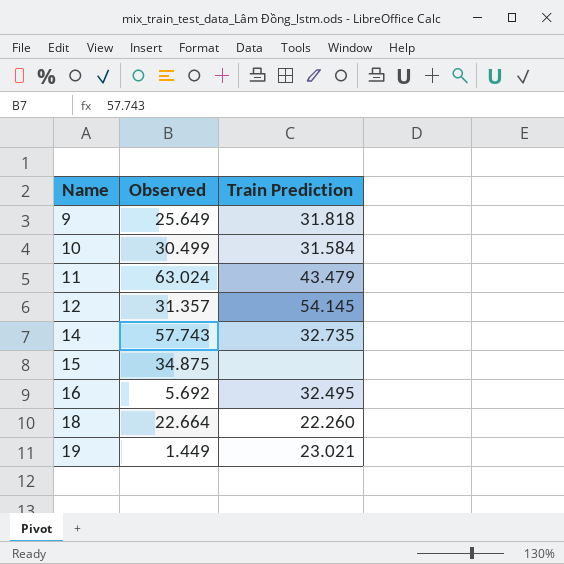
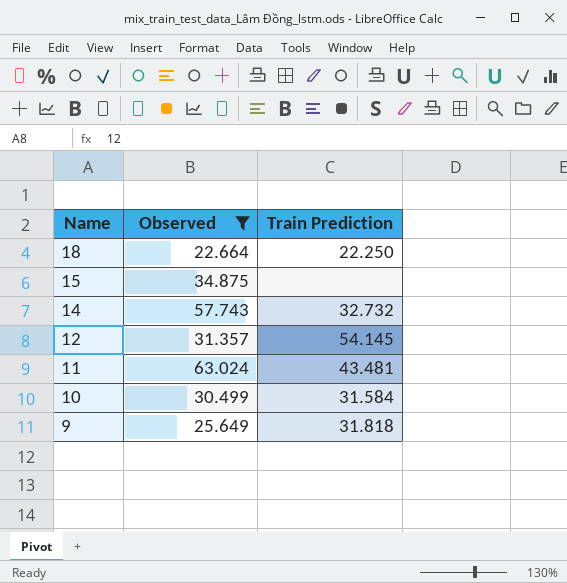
filter: none -> Observed >= 22.664
row order: Name ascending -> Name descending
18 | Train Prediction: 22.260 -> 22.250
14 | Train Prediction: 32.735 -> 32.732
11 | Train Prediction: 43.479 -> 43.481

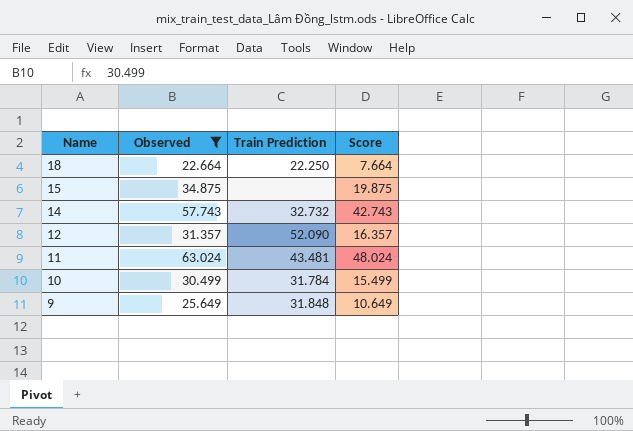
column Score | formula: none -> [Observed] - 15
12 | Train Prediction: 54.145 -> 52.090
10 | Train Prediction: 31.584 -> 31.784
9 | Train Prediction: 31.818 -> 31.848

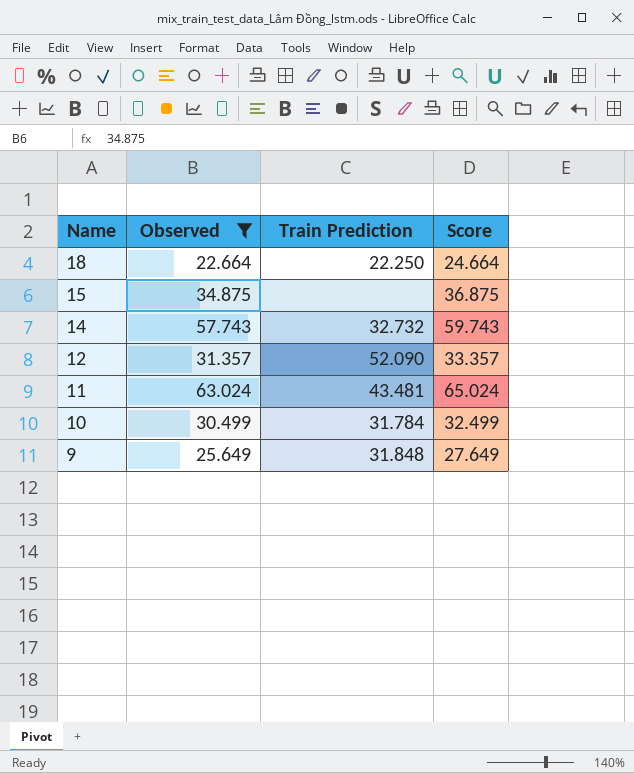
column Score | formula: [Observed] - 15 -> [Observed] + 2

